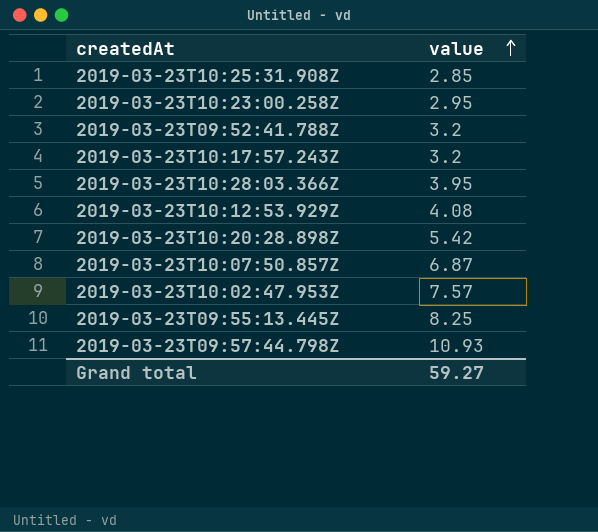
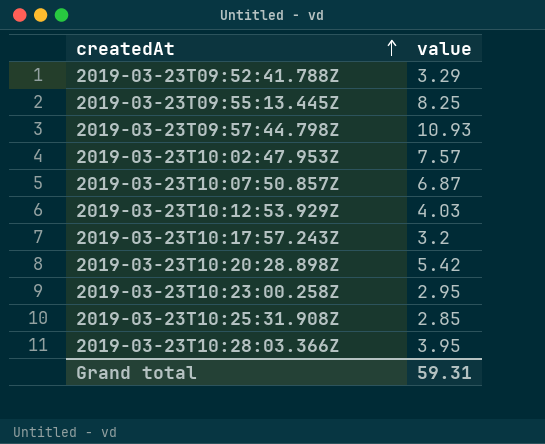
row order: value ascending -> createdAt ascending
2019-03-23T09:52:41.788Z | value: 3.2 -> 3.29
2019-03-23T10:12:53.929Z | value: 4.08 -> 4.03
Grand total | value: 59.27 -> 59.31

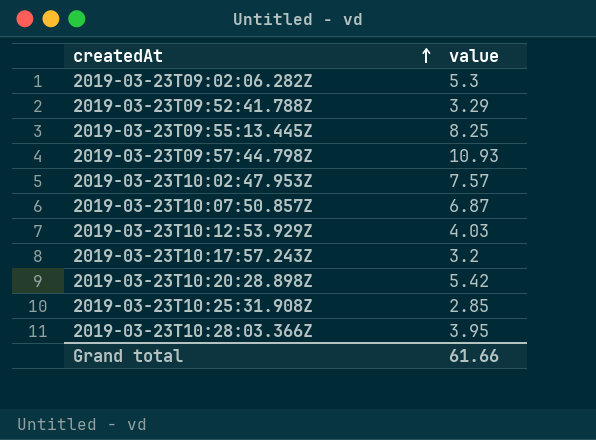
row 2019-03-23T10:23:00.258Z: 2.95 -> none
row 2019-03-23T09:02:06.282Z: none -> 5.3
Grand total | value: 59.31 -> 61.66

